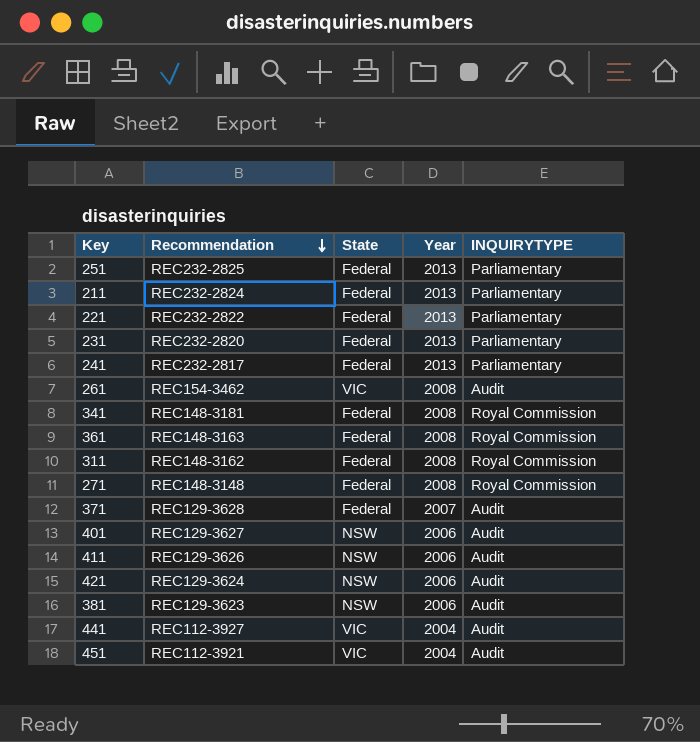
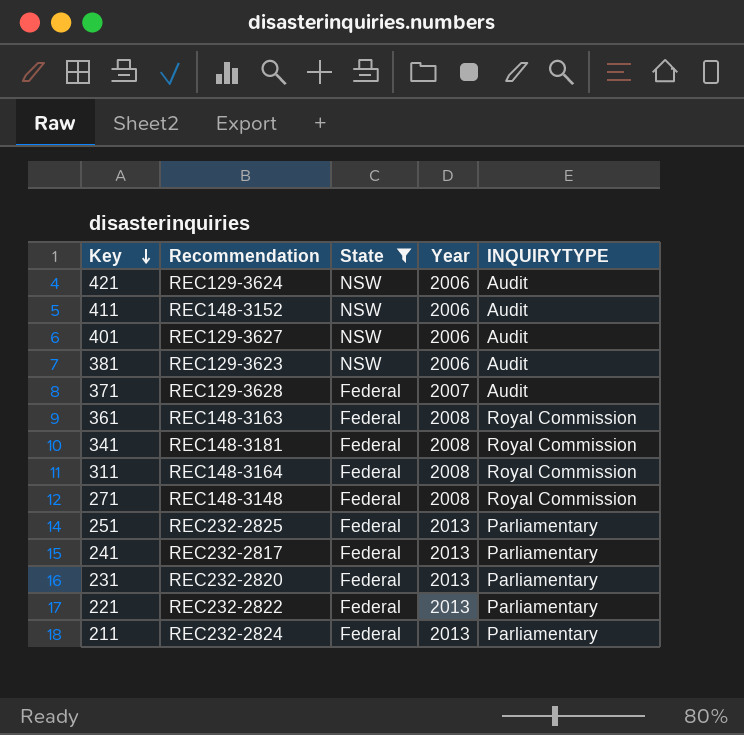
filter: none -> State != VIC
row order: Recommendation descending -> Key descending
411 | Recommendation: REC129-3626 -> REC148-3152
311 | Recommendation: REC148-3162 -> REC148-3164

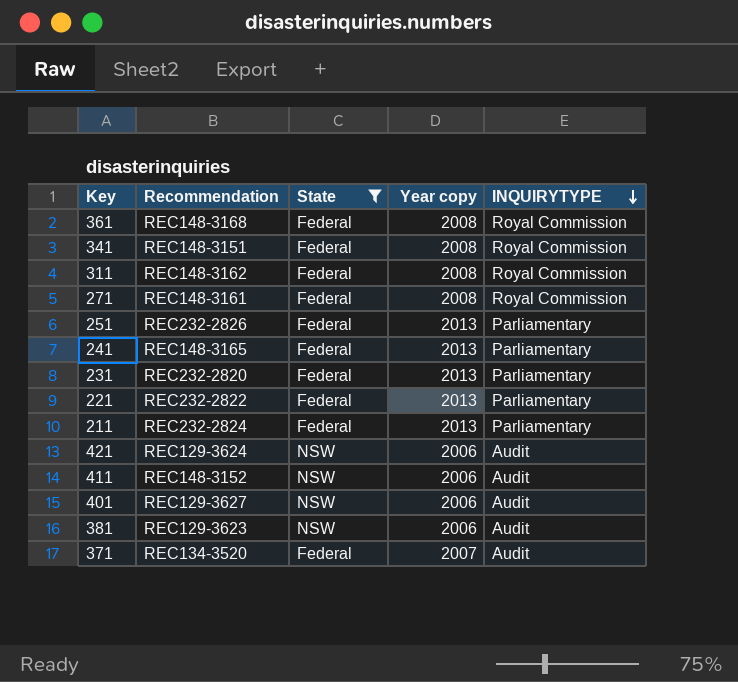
row order: Key descending -> INQUIRYTYPE descending
column name: Year -> Year copy
361 | Recommendation: REC148-3163 -> REC148-3168
341 | Recommendation: REC148-3181 -> REC148-3151
311 | Recommendation: REC148-3164 -> REC148-3162
271 | Recommendation: REC148-3148 -> REC148-3161
251 | Recommendation: REC232-2825 -> REC232-2826
241 | Recommendation: REC232-2817 -> REC148-3165
371 | Recommendation: REC129-3628 -> REC134-3520

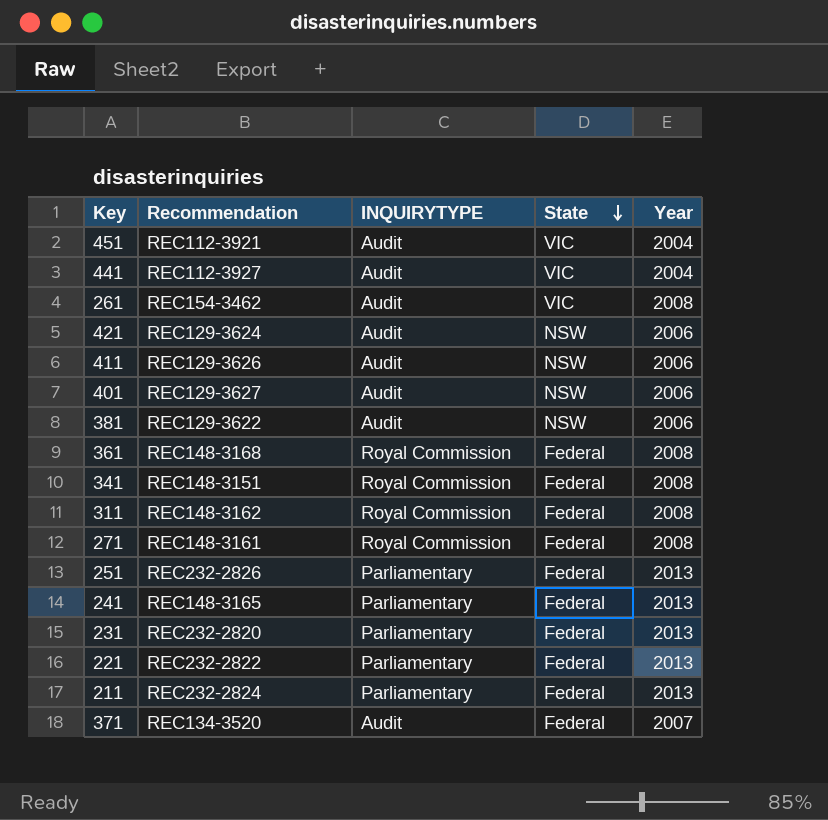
filter: State != VIC -> none
row order: INQUIRYTYPE descending -> State descending
column INQUIRYTYPE | position: 5 -> 3
column name: Year copy -> Year
411 | Recommendation: REC148-3152 -> REC129-3626
381 | Recommendation: REC129-3623 -> REC129-3622

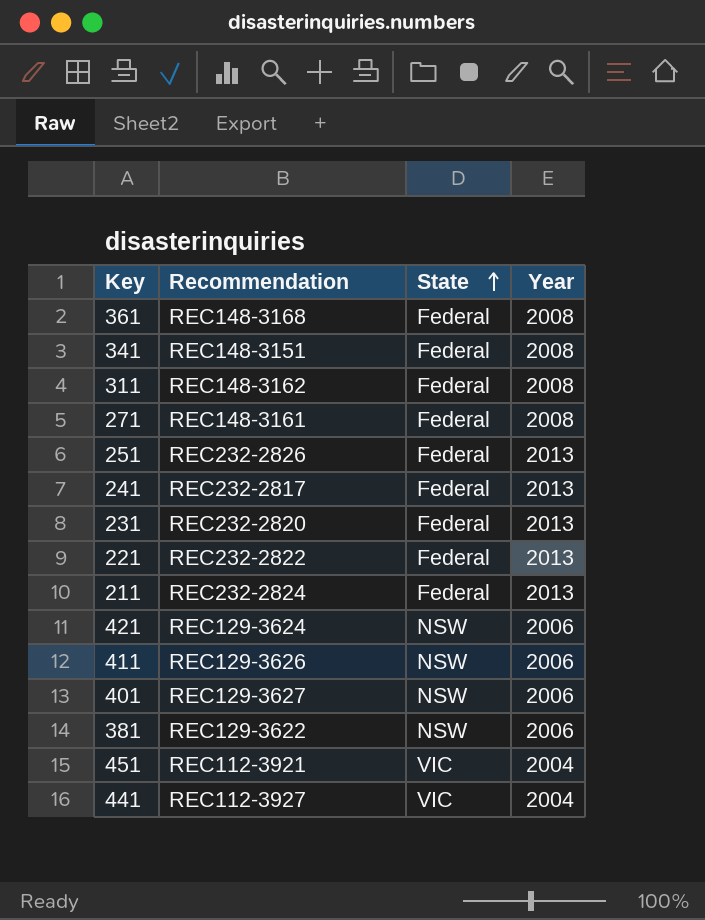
row order: State descending -> State ascending
column INQUIRYTYPE | position: 3 -> none
row 261: REC154-3462 | Audit | VIC | 2008 -> none
row 371: REC134-3520 | Audit | Federal | 2007 -> none
241 | Recommendation: REC148-3165 -> REC232-2817

